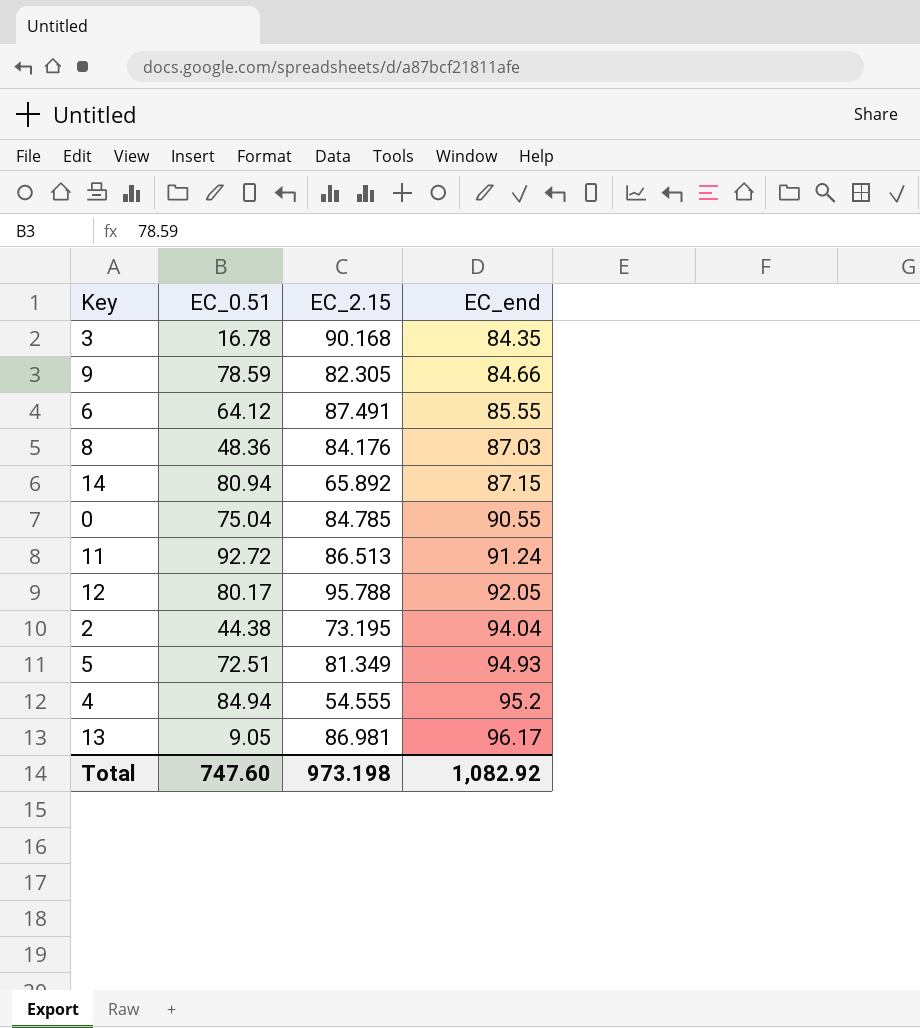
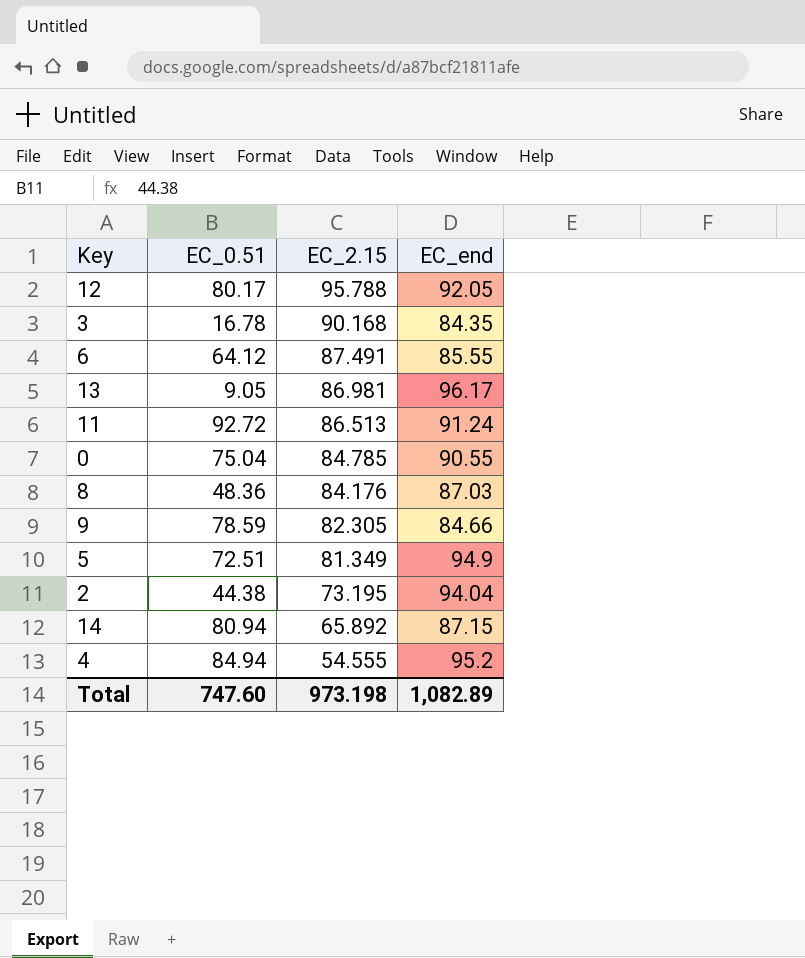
row order: EC_end ascending -> EC_2.15 descending
5 | EC_end: 94.93 -> 94.9
Total | EC_end: 1,082.92 -> 1,082.89

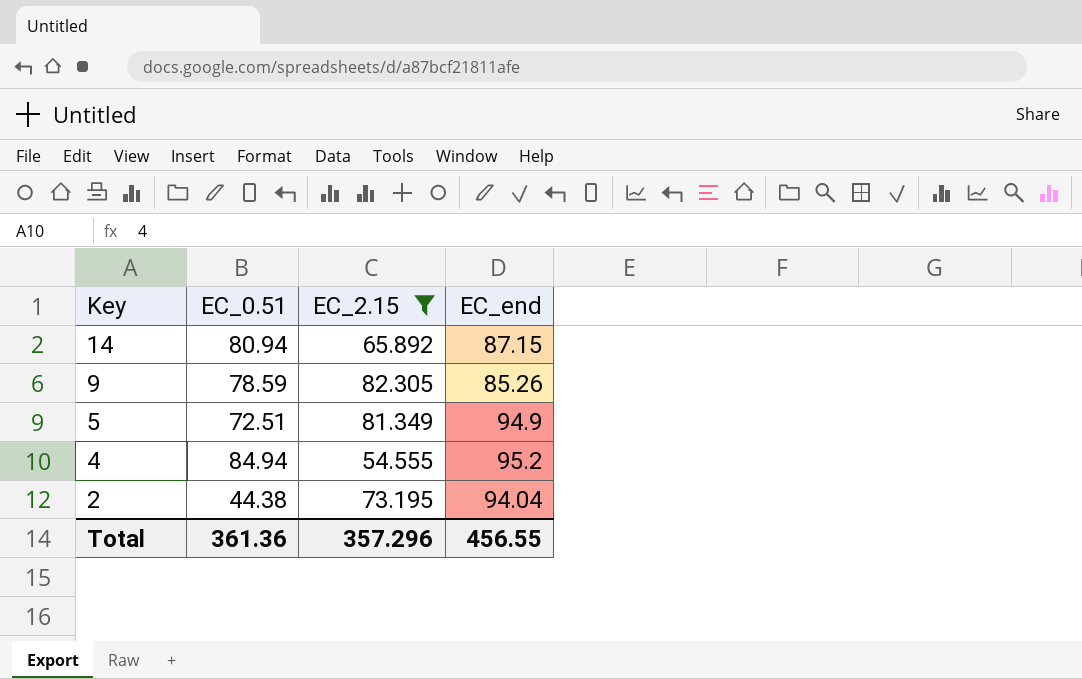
filter: none -> EC_2.15 <= 82.305
row order: EC_2.15 descending -> Key descending
9 | EC_end: 84.66 -> 85.26
Total | EC_0.51: 747.60 -> 361.36
Total | EC_2.15: 973.198 -> 357.296
Total | EC_end: 1,082.89 -> 456.55

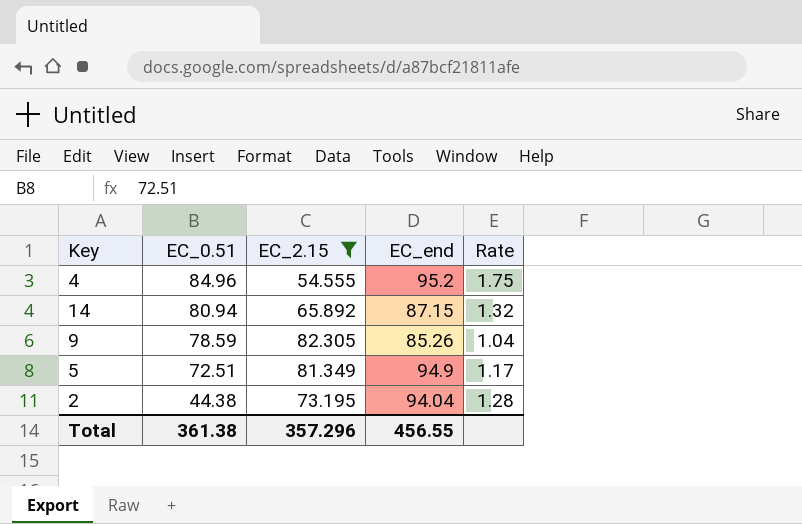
row order: Key descending -> EC_0.51 descending
column Rate | formula: none -> [EC_end] / [EC_2.15]
4 | EC_0.51: 84.94 -> 84.96
Total | EC_0.51: 361.36 -> 361.38

